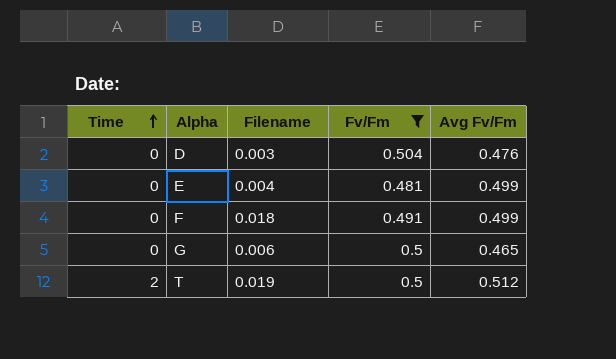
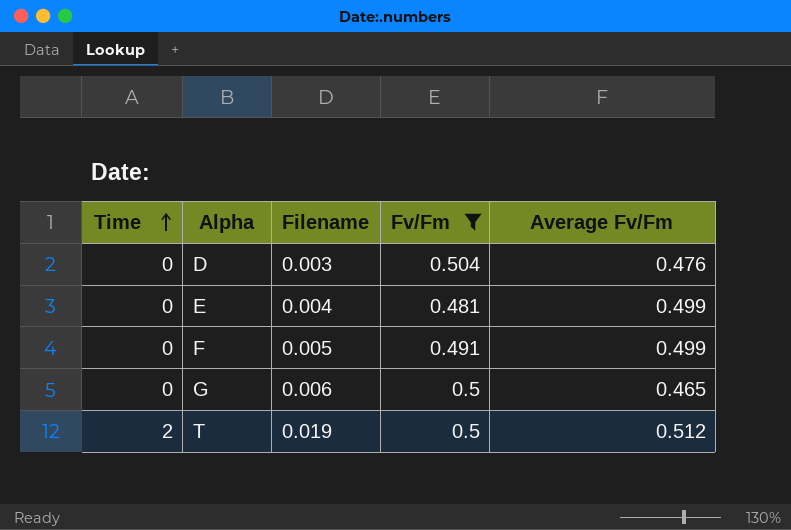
column name: Avg Fv/Fm -> Average Fv/Fm
F | Filename: 0.018 -> 0.005

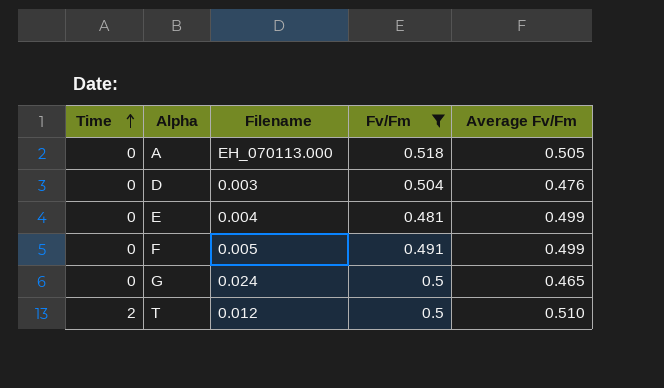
row A: none -> 0 | EH_070113.000 | 0.518 | 0.505
G | Filename: 0.006 -> 0.024
T | Filename: 0.019 -> 0.012
T | Average Fv/Fm: 0.512 -> 0.510

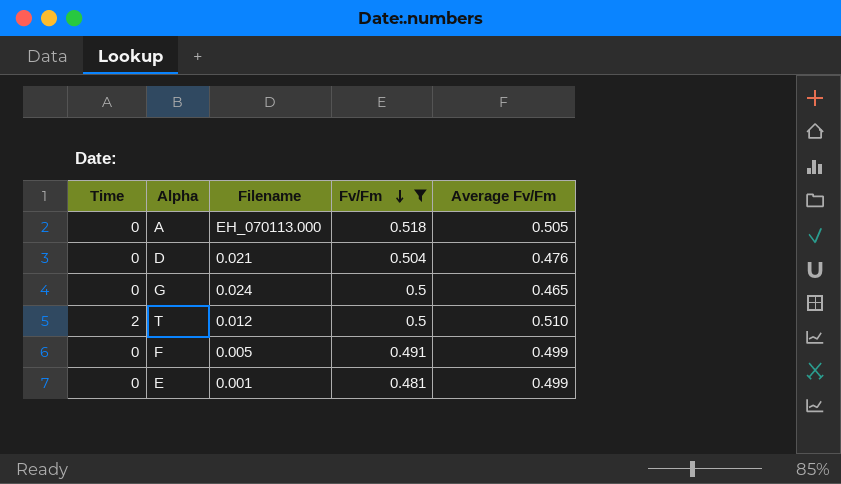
row order: Time ascending -> Fv/Fm descending
D | Filename: 0.003 -> 0.021
E | Filename: 0.004 -> 0.001

